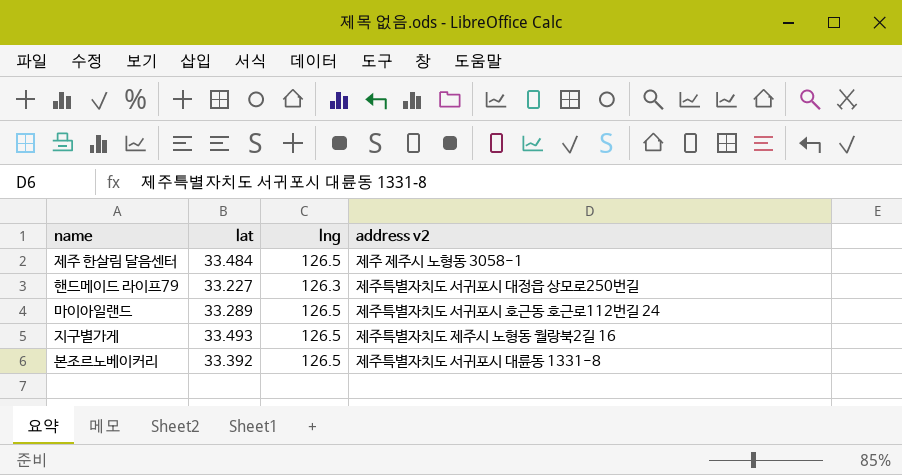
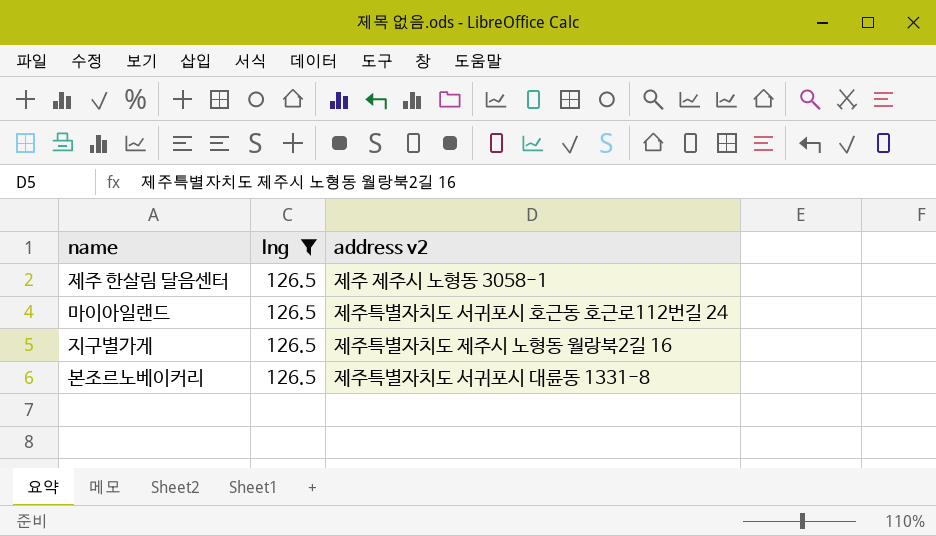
filter: none -> lng = 126.5
column lat | position: 2 -> none

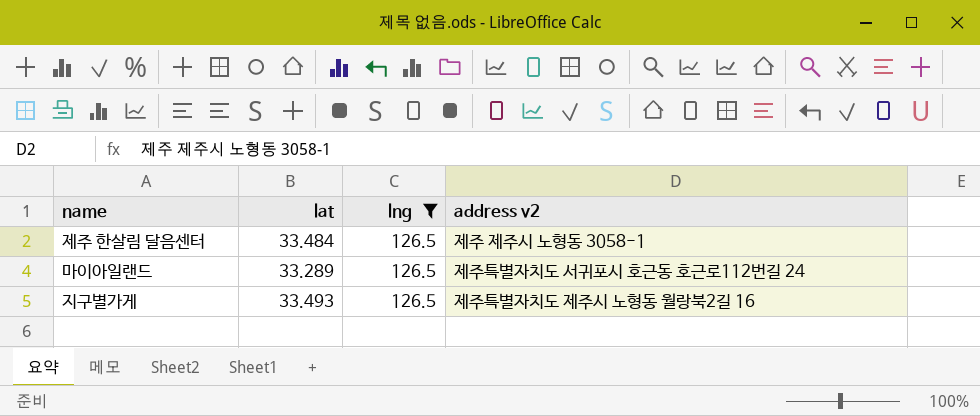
column lat | position: none -> 2
row 본조르노베이커리: 126.5 | 제주특별자치도 서귀포시 대륜동 1331-8 -> none

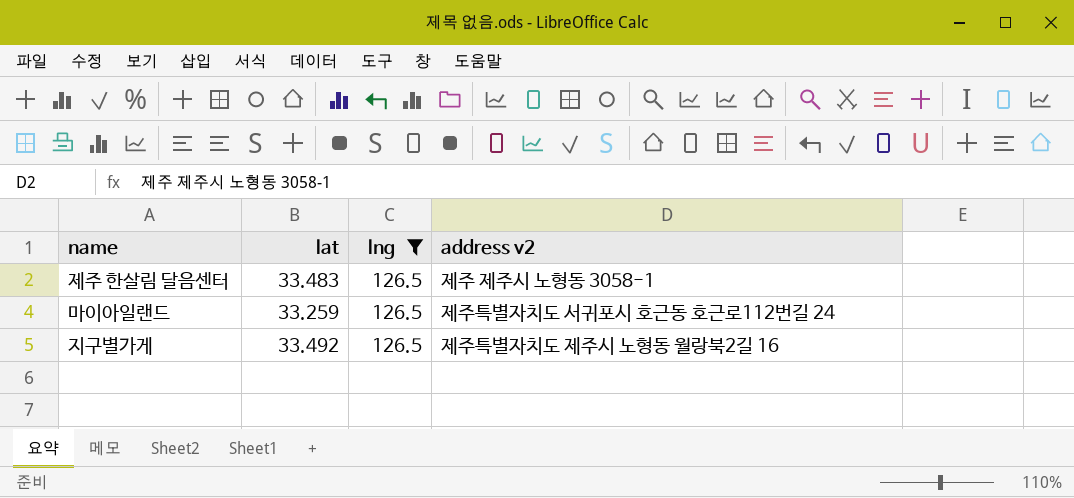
제주 한살림 달음센터 | lat: 33.484 -> 33.483
마이아일랜드 | lat: 33.289 -> 33.259
지구별가게 | lat: 33.493 -> 33.492

